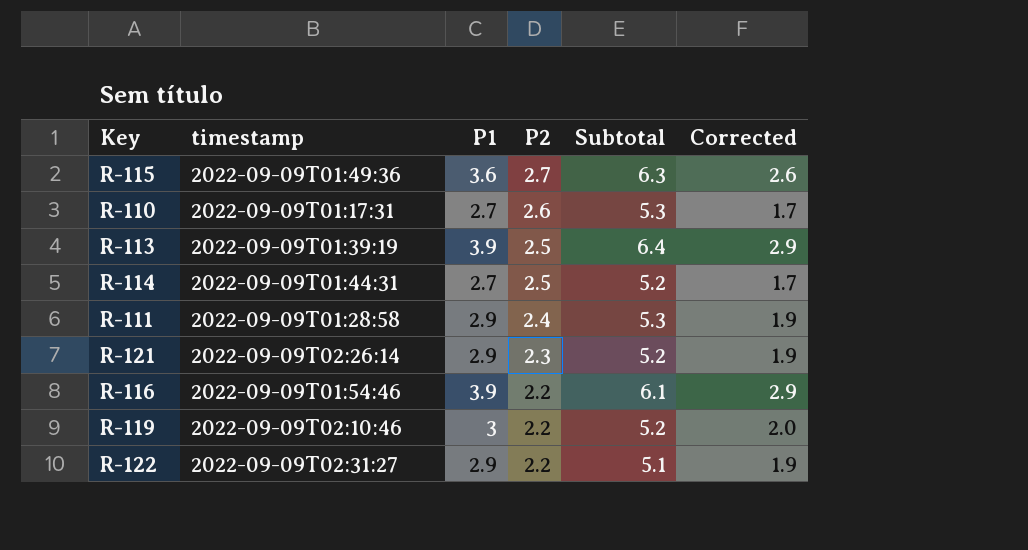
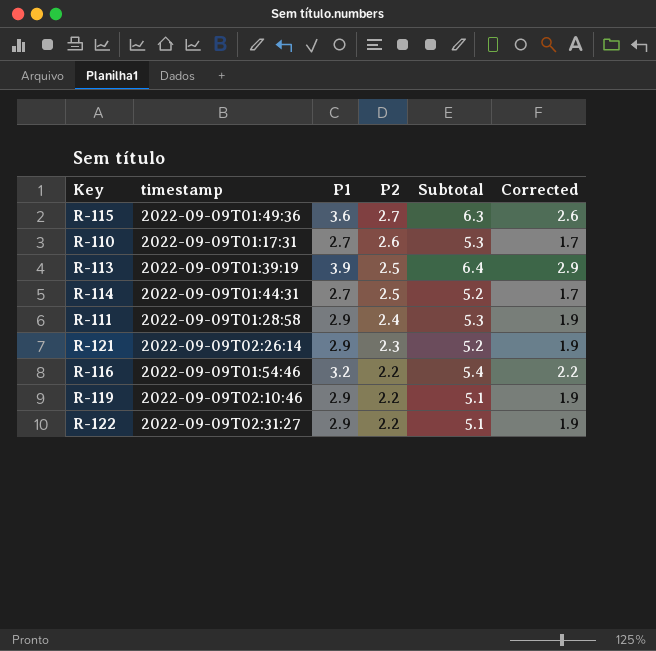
R-116 | P1: 3.9 -> 3.2
R-116 | Subtotal: 6.1 -> 5.4
R-116 | Corrected: 2.9 -> 2.2
R-119 | P1: 3 -> 2.9
R-119 | Subtotal: 5.2 -> 5.1
R-119 | Corrected: 2.0 -> 1.9

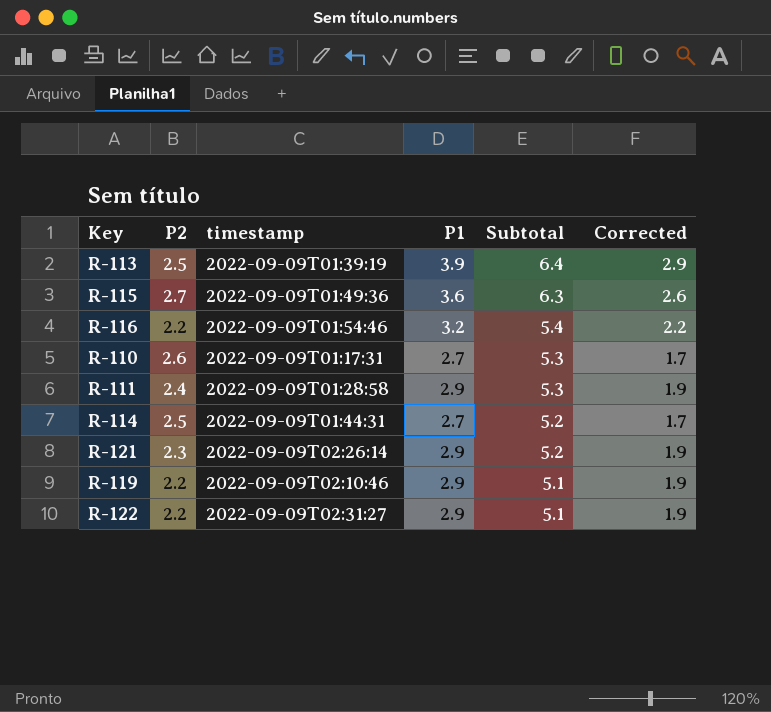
row order: P2 descending -> Subtotal descending
column P2 | position: 4 -> 2

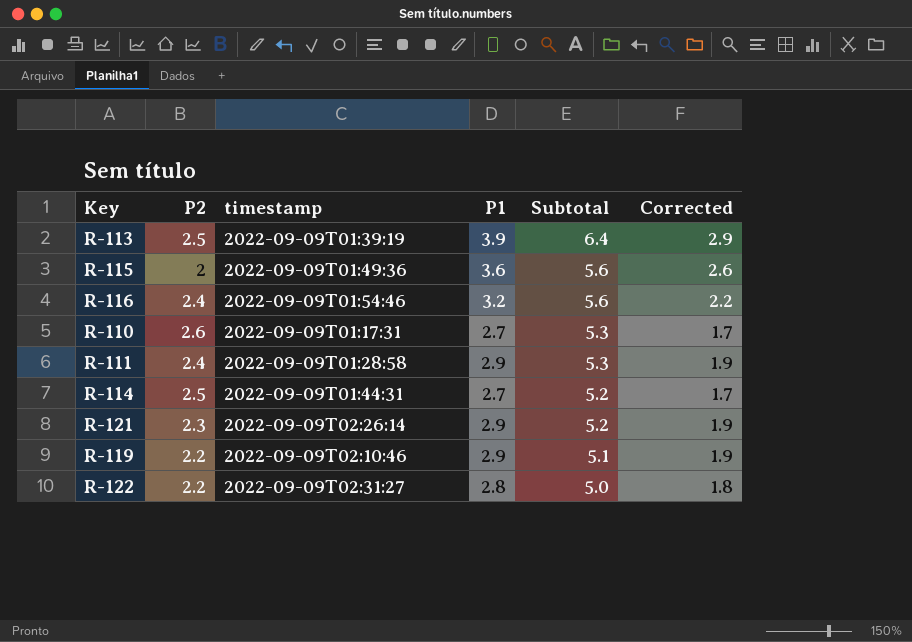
R-115 | P2: 2.7 -> 2
R-115 | Subtotal: 6.3 -> 5.6
R-116 | P2: 2.2 -> 2.4
R-116 | Subtotal: 5.4 -> 5.6
R-122 | P1: 2.9 -> 2.8
R-122 | Subtotal: 5.1 -> 5.0
R-122 | Corrected: 1.9 -> 1.8

